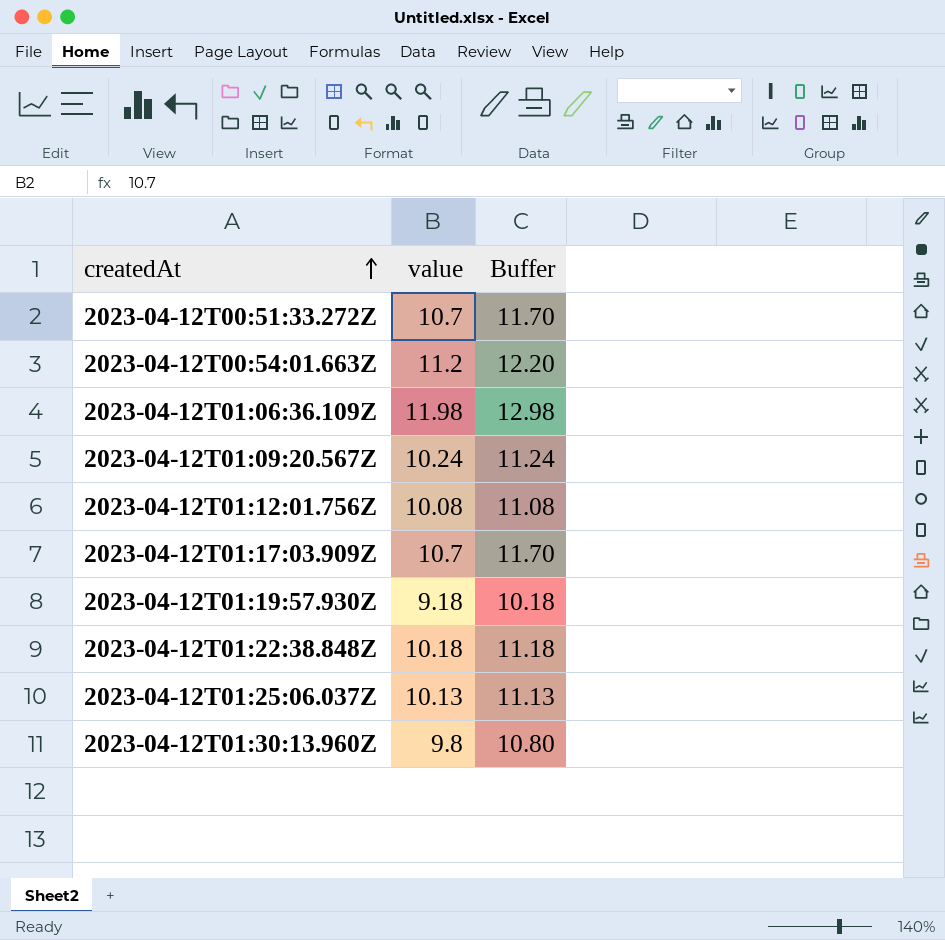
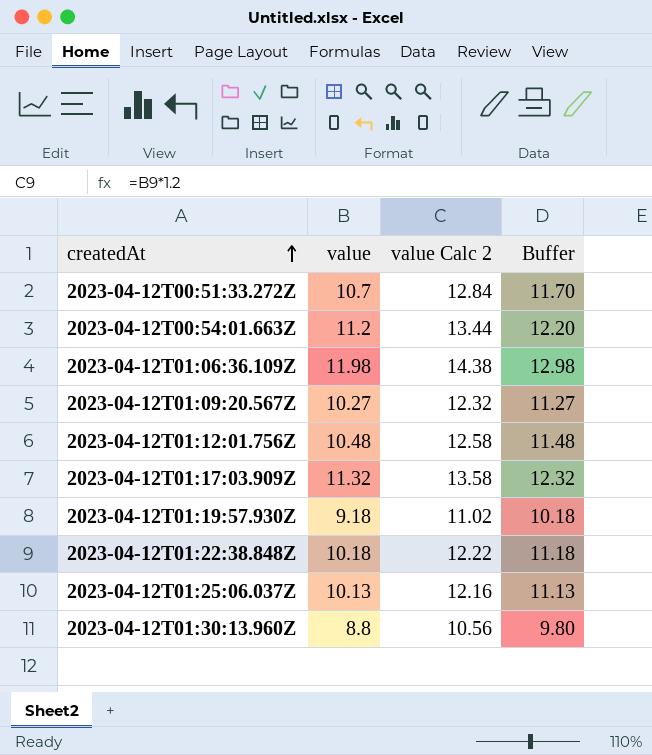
column value Calc 2 | formula: none -> [value] * 1.2
2023-04-12T01:09:20.567Z | value: 10.24 -> 10.27
2023-04-12T01:09:20.567Z | Buffer: 11.24 -> 11.27
2023-04-12T01:12:01.756Z | value: 10.08 -> 10.48
2023-04-12T01:12:01.756Z | Buffer: 11.08 -> 11.48
2023-04-12T01:17:03.909Z | value: 10.7 -> 11.32
2023-04-12T01:17:03.909Z | Buffer: 11.70 -> 12.32
2023-04-12T01:30:13.960Z | value: 9.8 -> 8.8
2023-04-12T01:30:13.960Z | Buffer: 10.80 -> 9.80

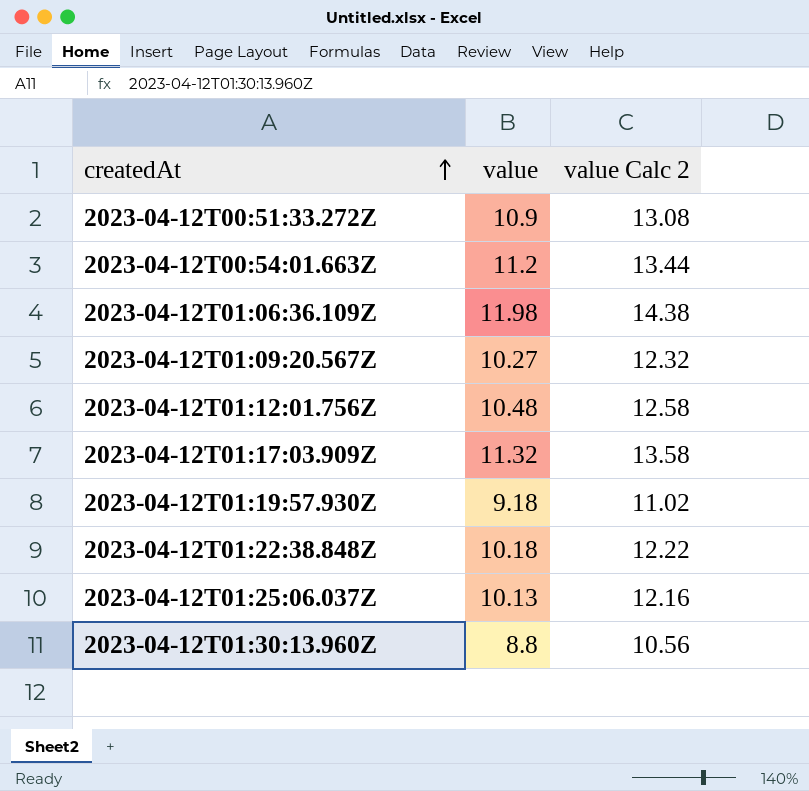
column Buffer | formula: [value] + 1 -> none
2023-04-12T00:51:33.272Z | value: 10.7 -> 10.9
2023-04-12T00:51:33.272Z | value Calc 2: 12.84 -> 13.08

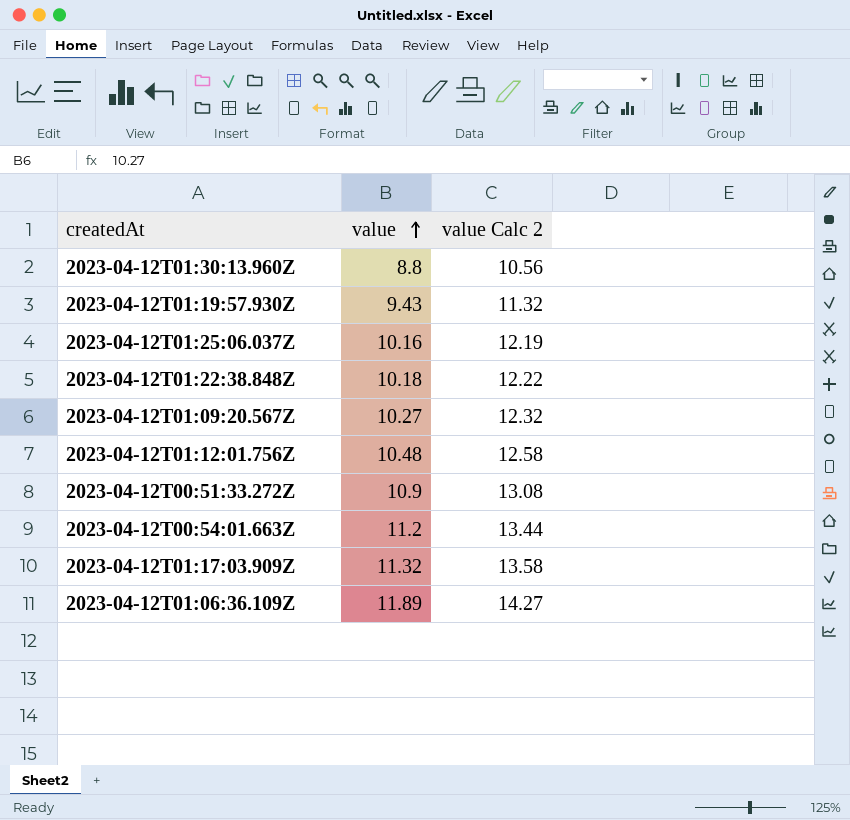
row order: createdAt ascending -> value ascending
2023-04-12T01:19:57.930Z | value: 9.18 -> 9.43
2023-04-12T01:19:57.930Z | value Calc 2: 11.02 -> 11.32
2023-04-12T01:25:06.037Z | value: 10.13 -> 10.16
2023-04-12T01:25:06.037Z | value Calc 2: 12.16 -> 12.19
2023-04-12T01:06:36.109Z | value: 11.98 -> 11.89
2023-04-12T01:06:36.109Z | value Calc 2: 14.38 -> 14.27

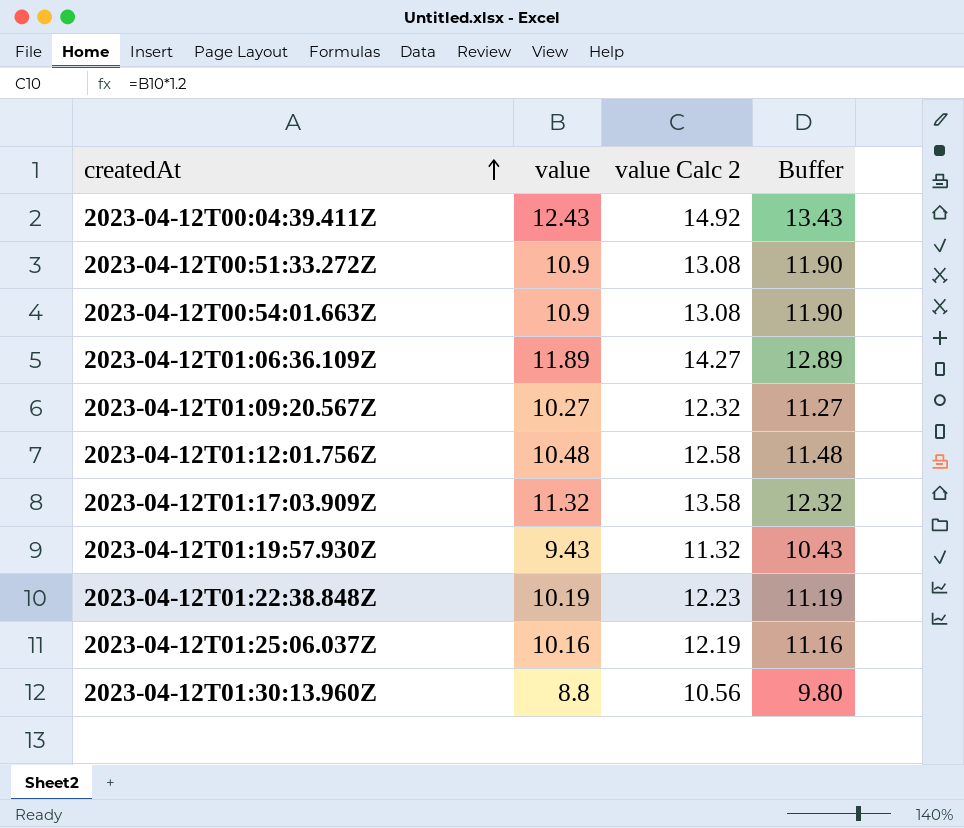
row order: value ascending -> createdAt ascending
column Buffer | formula: none -> [value] + 1
row 2023-04-12T00:04:39.411Z: none -> 12.43 | 14.92 | 13.43
2023-04-12T00:54:01.663Z | value: 11.2 -> 10.9
2023-04-12T00:54:01.663Z | value Calc 2: 13.44 -> 13.08
2023-04-12T01:22:38.848Z | value: 10.18 -> 10.19
2023-04-12T01:22:38.848Z | value Calc 2: 12.22 -> 12.23

